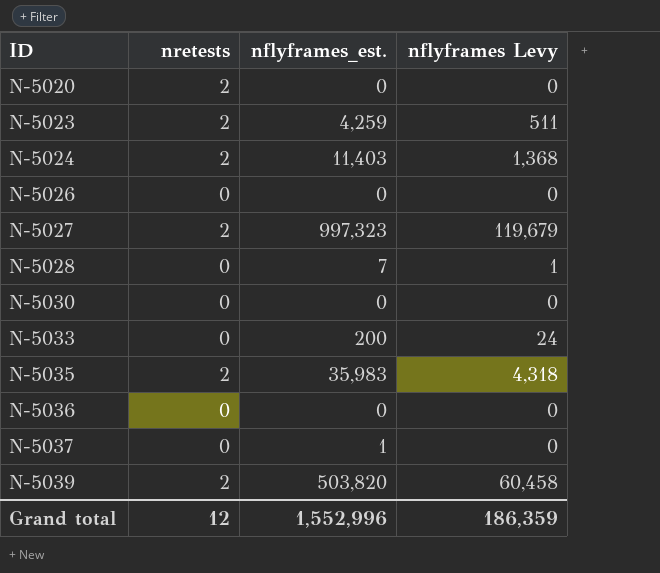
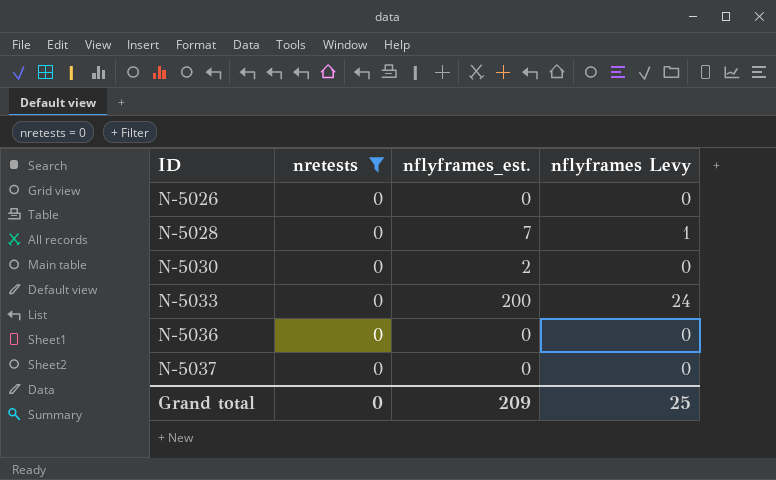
filter: none -> nretests = 0
N-5030 | nflyframes_est.: 0 -> 2
N-5037 | nflyframes_est.: 1 -> 0
Grand total | nretests: 12 -> 0
Grand total | nflyframes_est.: 1,552,996 -> 209
Grand total | nflyframes Levy: 186,359 -> 25

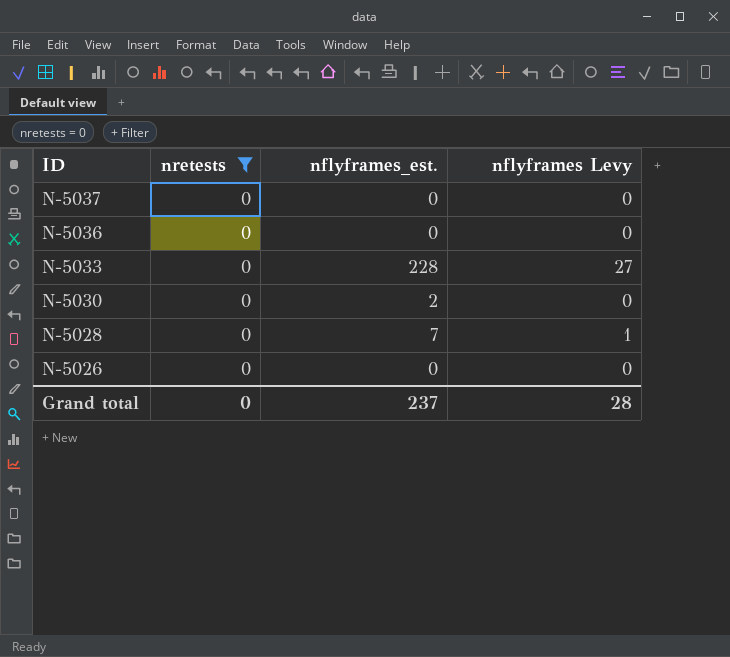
row order: ID ascending -> ID descending
N-5033 | nflyframes_est.: 200 -> 228
N-5033 | nflyframes Levy: 24 -> 27
Grand total | nflyframes_est.: 209 -> 237
Grand total | nflyframes Levy: 25 -> 28

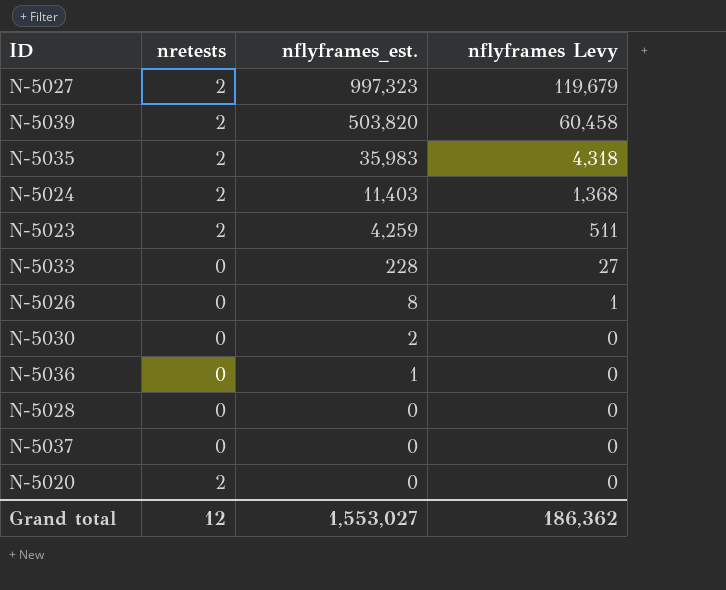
filter: nretests = 0 -> none
row order: ID descending -> nflyframes_est. descending
N-5026 | nflyframes_est.: 0 -> 8
N-5026 | nflyframes Levy: 0 -> 1
N-5036 | nflyframes_est.: 0 -> 1
N-5028 | nflyframes_est.: 7 -> 0
N-5028 | nflyframes Levy: 1 -> 0
Grand total | nretests: 0 -> 12
Grand total | nflyframes_est.: 237 -> 1,553,027
Grand total | nflyframes Levy: 28 -> 186,362

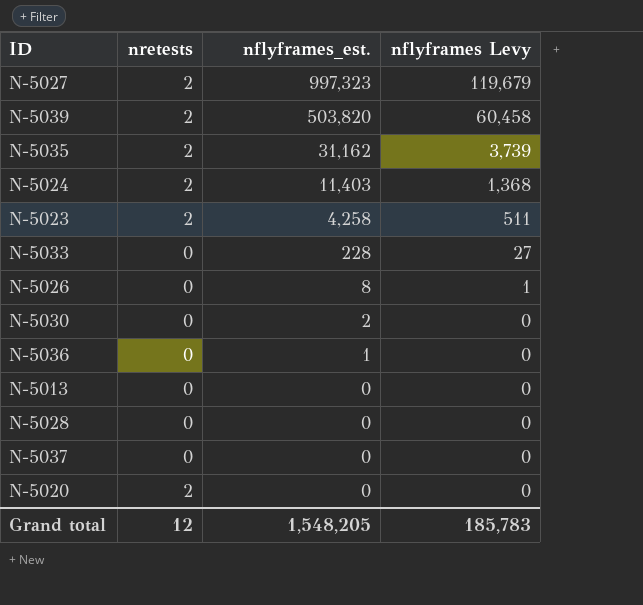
N-5035 | nflyframes_est.: 35,983 -> 31,162
N-5035 | nflyframes Levy: 4,318 -> 3,739
N-5023 | nflyframes_est.: 4,259 -> 4,258
row N-5013: none -> 0 | 0 | 0
Grand total | nflyframes_est.: 1,553,027 -> 1,548,205
Grand total | nflyframes Levy: 186,362 -> 185,783

